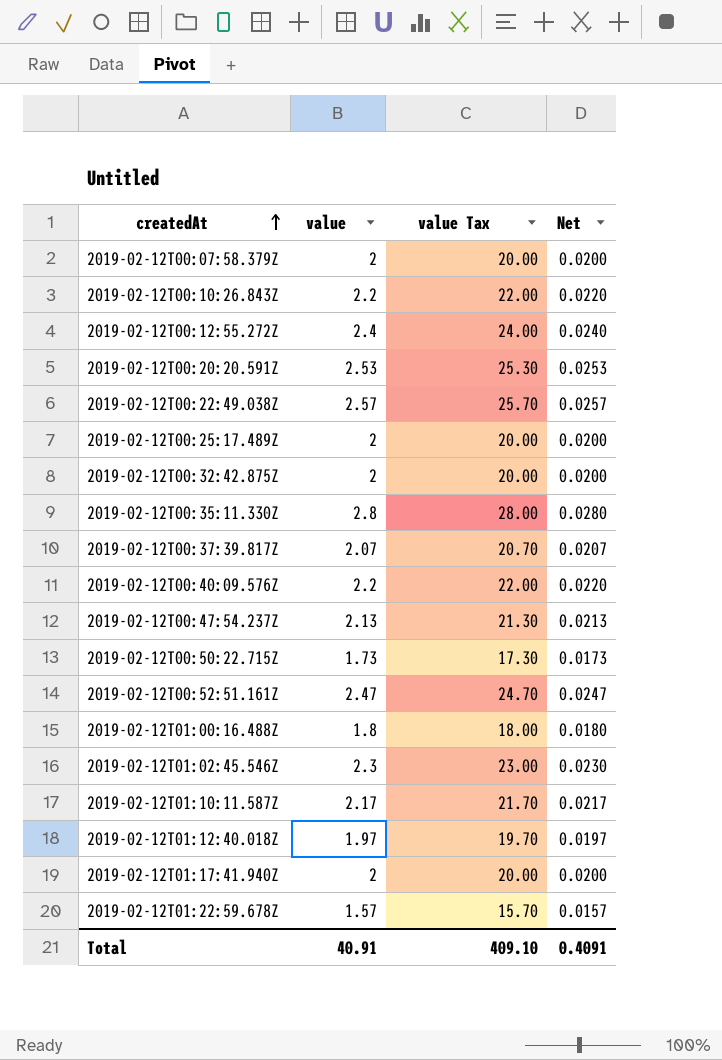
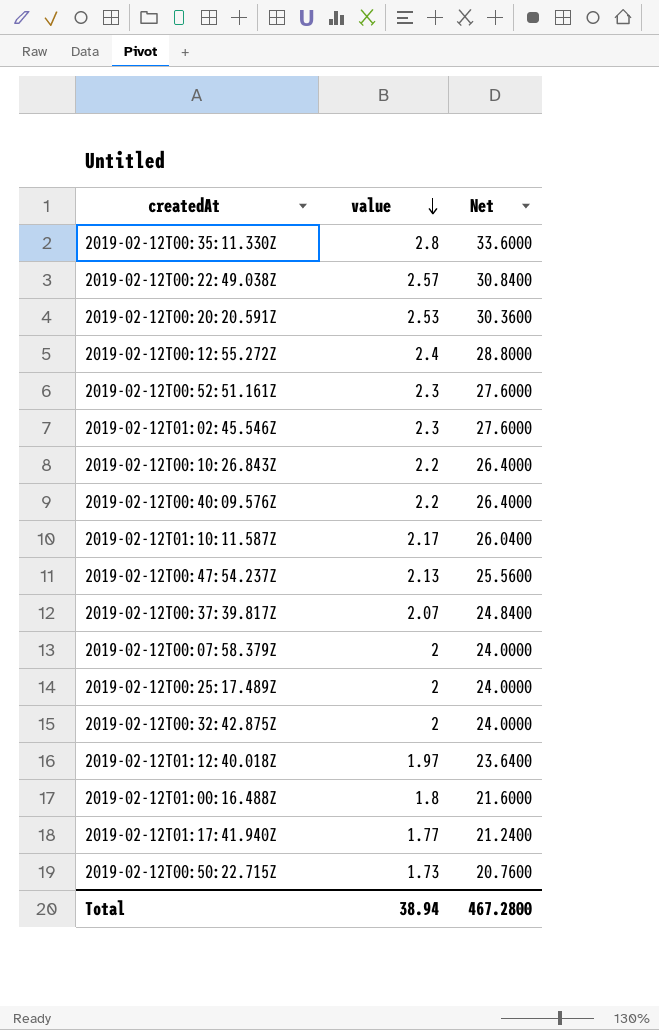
row order: createdAt ascending -> value descending
column value Tax | formula: [value] * 10 -> none
column Net | formula: [value] * 0.01 -> [value] * 12
row 2019-02-12T01:22:59.678Z: 1.57 | 15.70 | 0.0157 -> none
2019-02-12T00:52:51.161Z | value: 2.47 -> 2.3
2019-02-12T01:17:41.940Z | value: 2 -> 1.77
Total | value: 40.91 -> 38.94
Total | Net: 0.4091 -> 467.2800

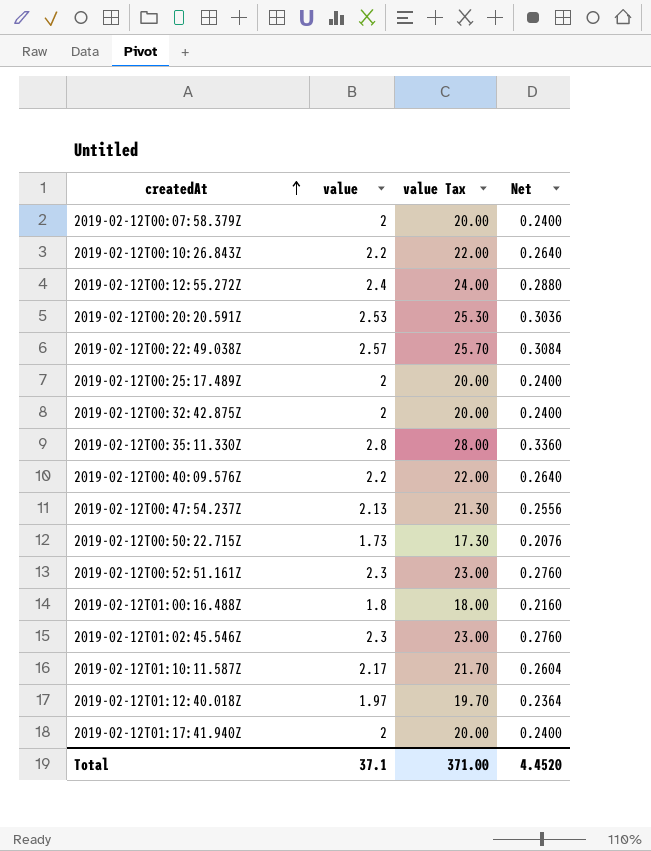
row order: value descending -> createdAt ascending
column value Tax | formula: none -> [value] * 10
column Net | formula: [value] * 12 -> [value] * 0.12
row 2019-02-12T00:37:39.817Z: 2.07 | 24.8400 -> none
2019-02-12T01:17:41.940Z | value: 1.77 -> 2
Total | value: 38.94 -> 37.1
Total | Net: 467.2800 -> 4.4520

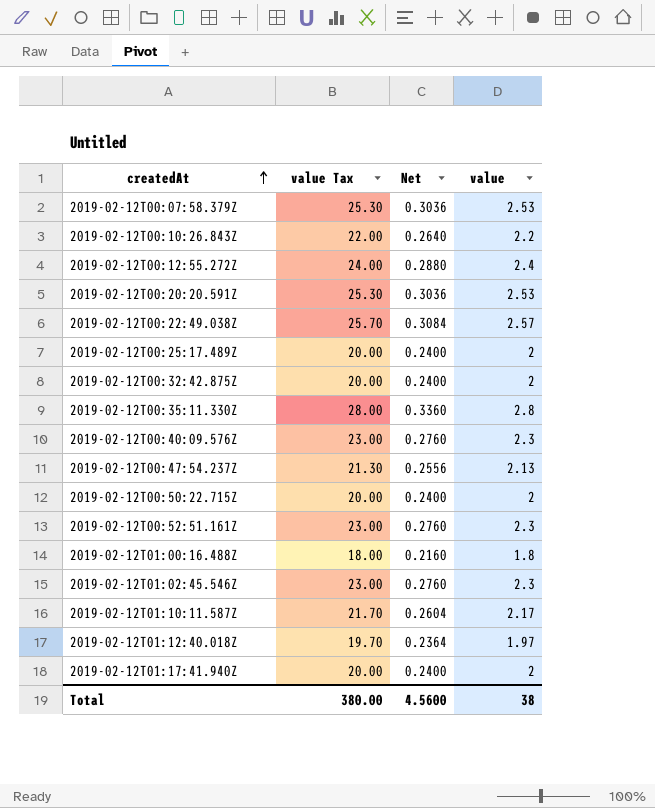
column value | position: 2 -> 4
2019-02-12T00:07:58.379Z | value Tax: 20.00 -> 25.30
2019-02-12T00:07:58.379Z | Net: 0.2400 -> 0.3036
2019-02-12T00:07:58.379Z | value: 2 -> 2.53
2019-02-12T00:40:09.576Z | value Tax: 22.00 -> 23.00
2019-02-12T00:40:09.576Z | Net: 0.2640 -> 0.2760
2019-02-12T00:40:09.576Z | value: 2.2 -> 2.3
2019-02-12T00:50:22.715Z | value Tax: 17.30 -> 20.00
2019-02-12T00:50:22.715Z | Net: 0.2076 -> 0.2400
2019-02-12T00:50:22.715Z | value: 1.73 -> 2
Total | value Tax: 371.00 -> 380.00
Total | Net: 4.4520 -> 4.5600
Total | value: 37.1 -> 38

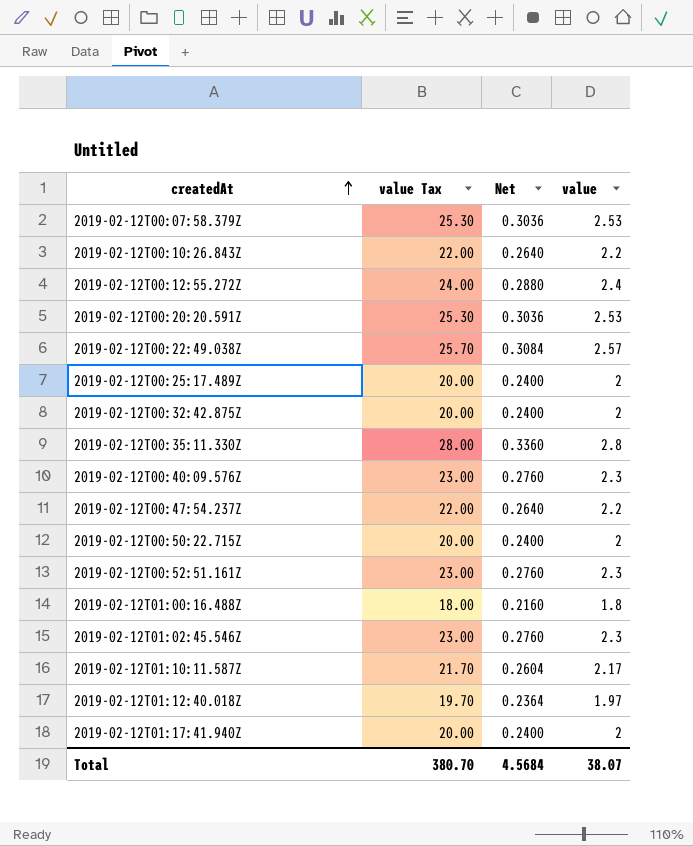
2019-02-12T00:47:54.237Z | value Tax: 21.30 -> 22.00
2019-02-12T00:47:54.237Z | Net: 0.2556 -> 0.2640
2019-02-12T00:47:54.237Z | value: 2.13 -> 2.2
Total | value Tax: 380.00 -> 380.70
Total | Net: 4.5600 -> 4.5684
Total | value: 38 -> 38.07

